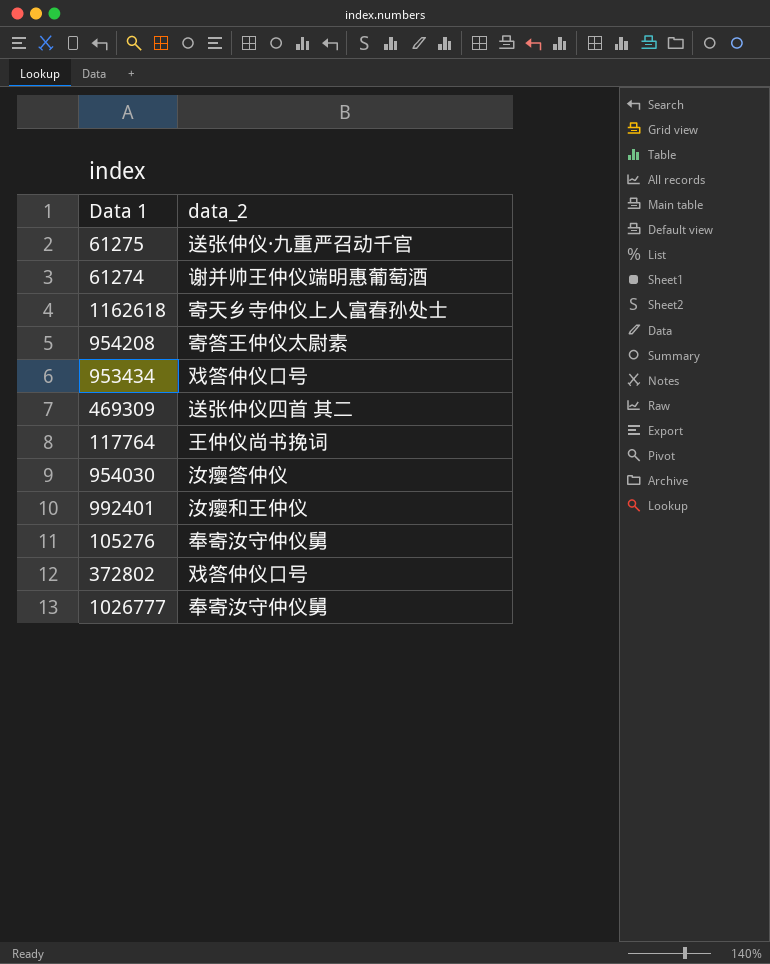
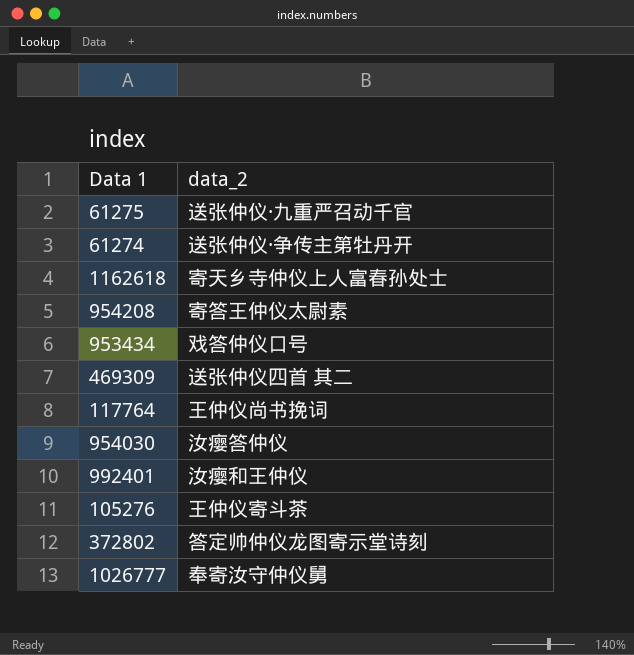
61274 | data_2: 谢并帅王仲仪端明惠葡萄酒 -> 送张仲仪·争传主第牡丹开
105276 | data_2: 奉寄汝守仲仪舅 -> 王仲仪寄斗茶
372802 | data_2: 戏答仲仪口号 -> 答定帅仲仪龙图寄示堂诗刻

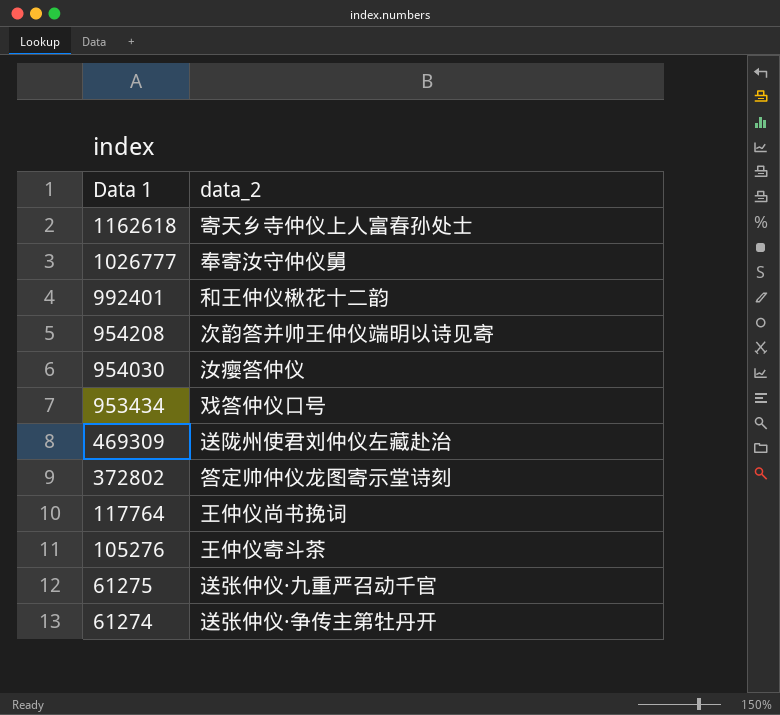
row order: none -> Data 1 descending
992401 | data_2: 汝瘿和王仲仪 -> 和王仲仪楸花十二韵
954208 | data_2: 寄答王仲仪太尉素 -> 次韵答并帅王仲仪端明以诗见寄
469309 | data_2: 送张仲仪四首 其二 -> 送陇州使君刘仲仪左藏赴治

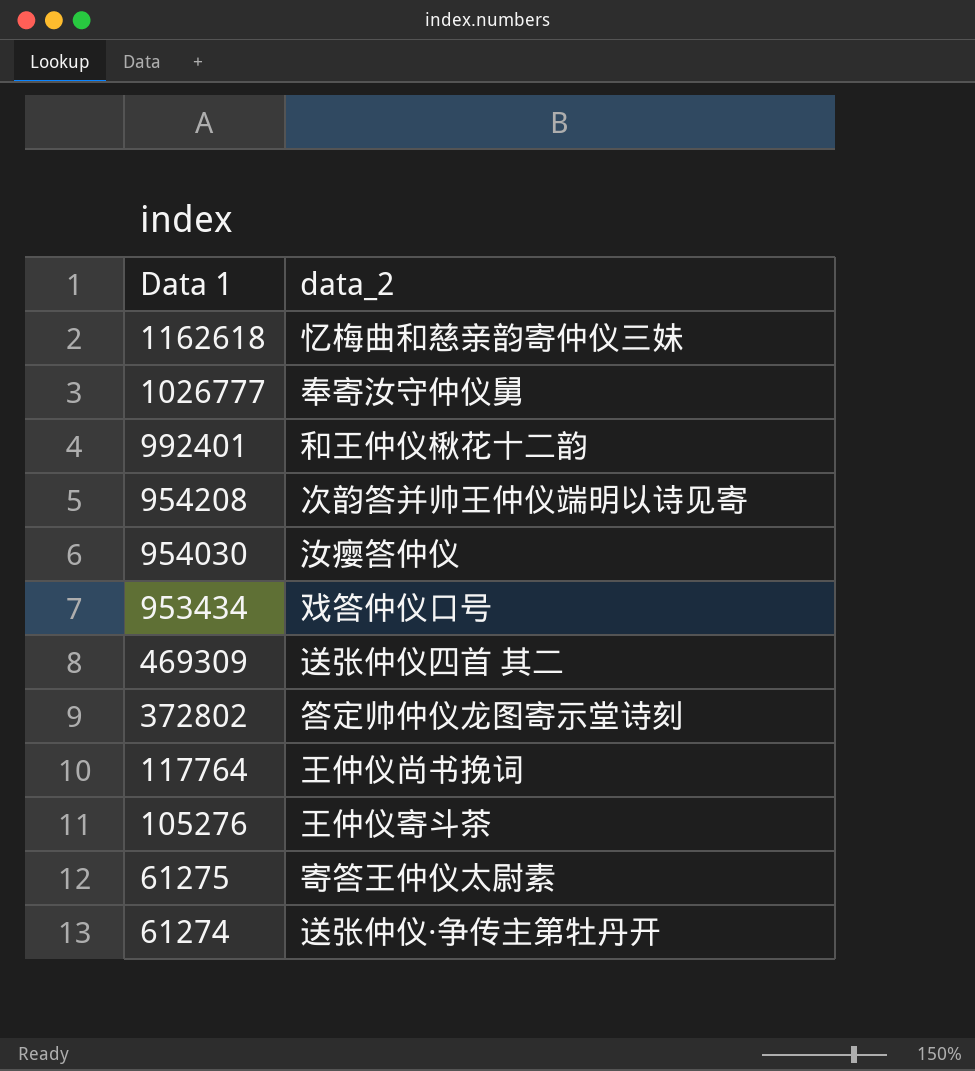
1162618 | data_2: 寄天乡寺仲仪上人富春孙处士 -> 忆梅曲和慈亲韵寄仲仪三妹
469309 | data_2: 送陇州使君刘仲仪左藏赴治 -> 送张仲仪四首 其二
61275 | data_2: 送张仲仪·九重严召动千官 -> 寄答王仲仪太尉素

